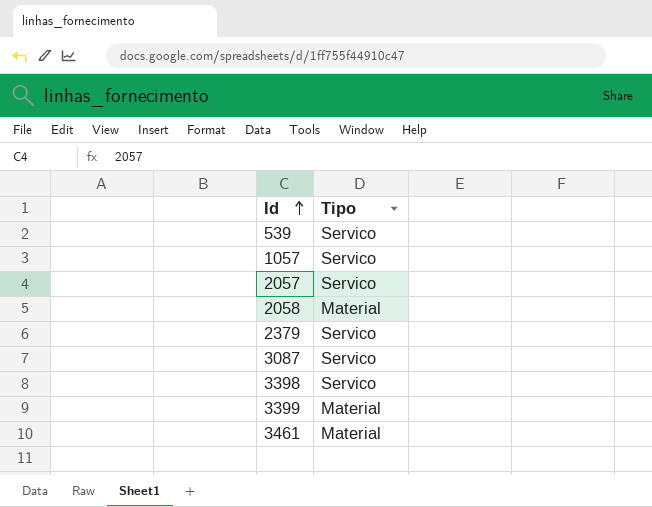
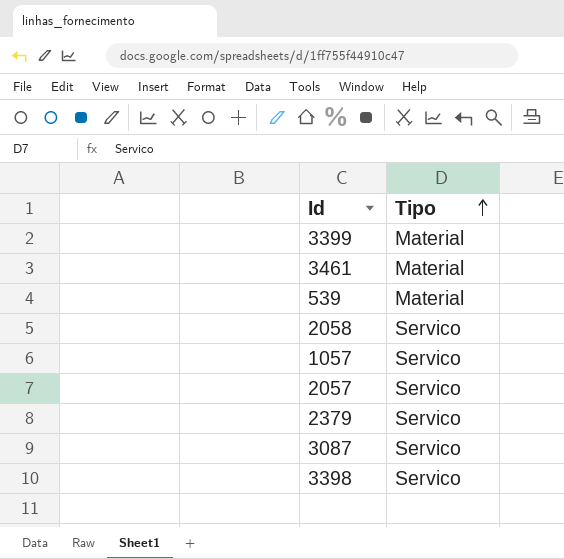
row order: Id ascending -> Tipo ascending
539 | Tipo: Servico -> Material
2058 | Tipo: Material -> Servico

